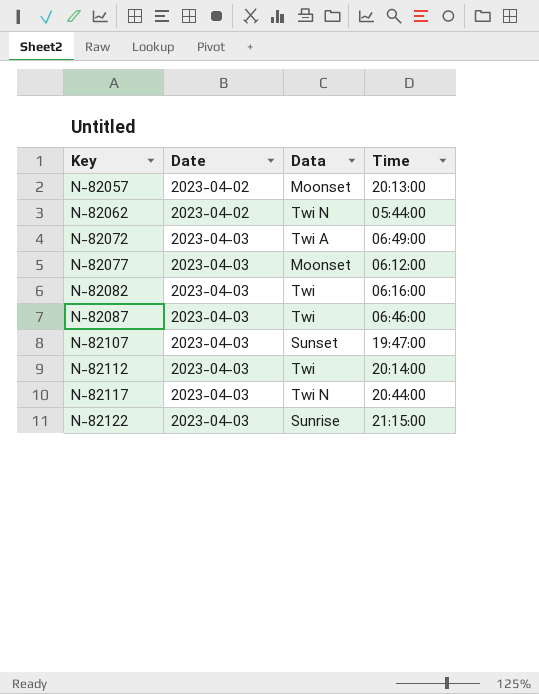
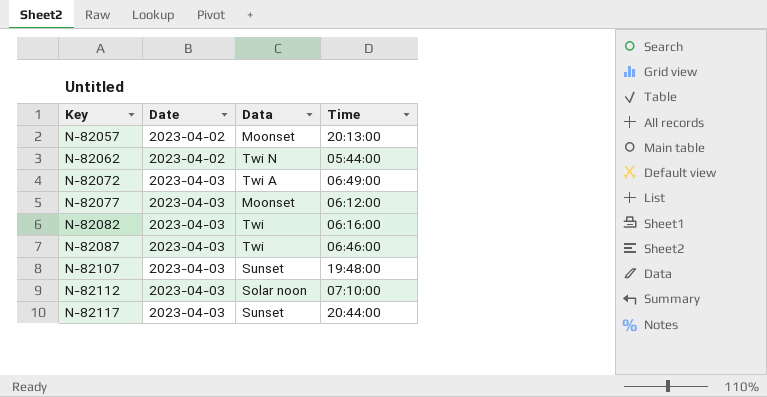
row N-82122: 2023-04-03 | Sunrise | 21:15:00 -> none
N-82107 | Time: 19:47:00 -> 19:48:00
N-82112 | Data: Twi -> Solar noon
N-82112 | Time: 20:14:00 -> 07:10:00
N-82117 | Data: Twi N -> Sunset

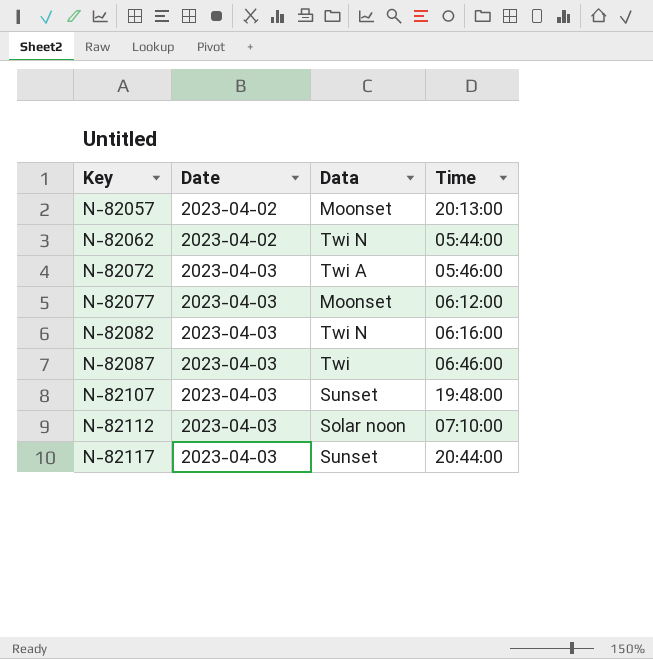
N-82072 | Time: 06:49:00 -> 05:46:00
N-82082 | Data: Twi -> Twi N

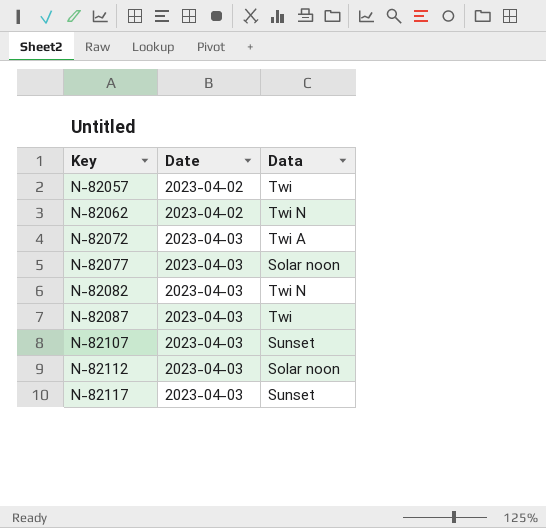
column Time | position: 4 -> none
N-82057 | Data: Moonset -> Twi
N-82077 | Data: Moonset -> Solar noon

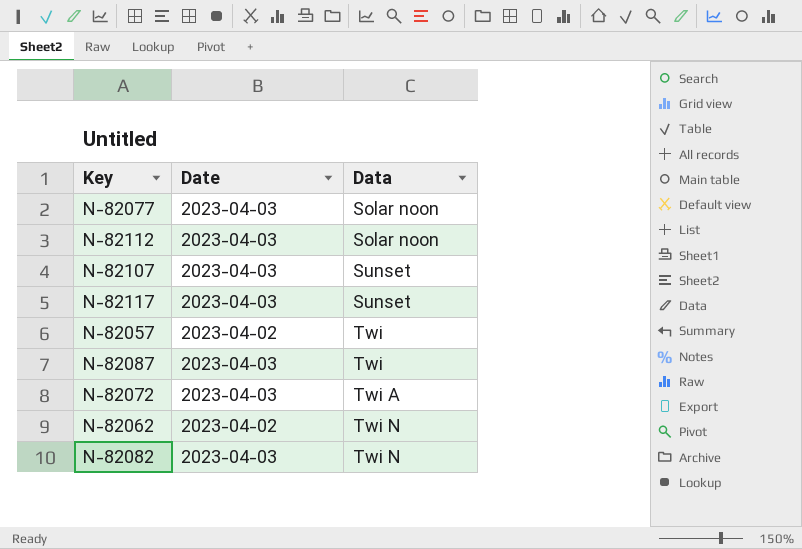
row order: Key ascending -> Data ascending

